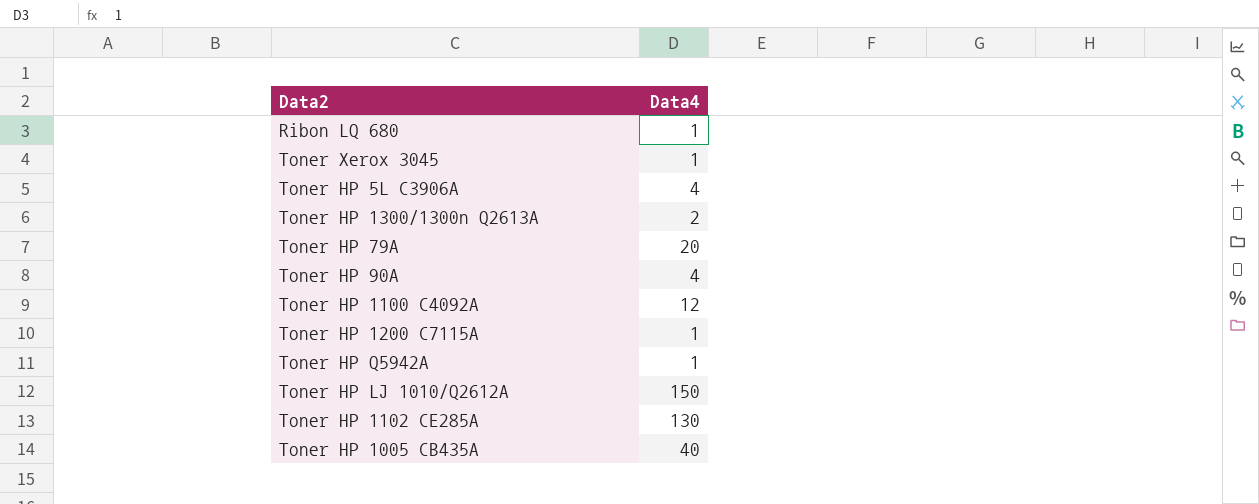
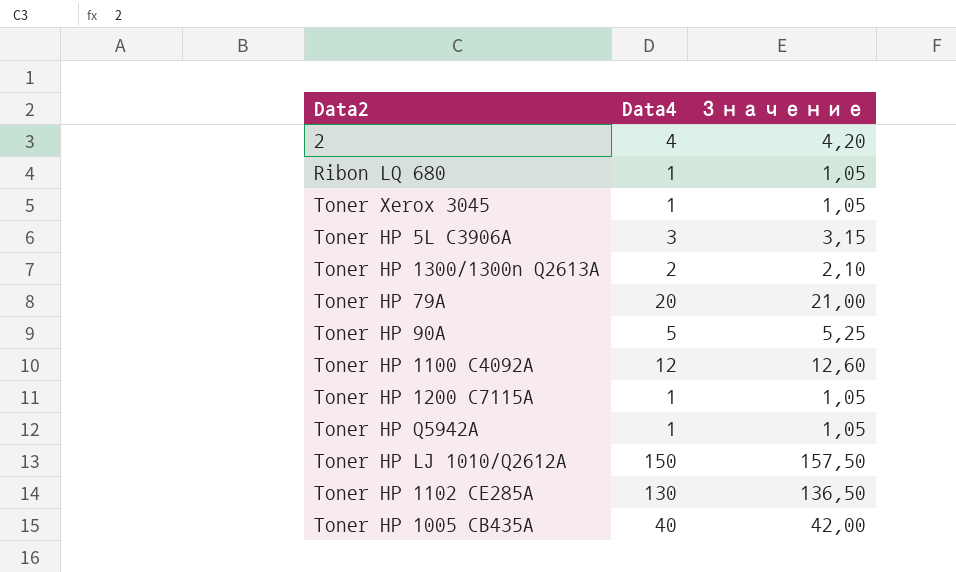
column Значение | formula: none -> [Data4] * 1,05
row 2: none -> 4 | 4,20
Toner HP 5L C3906A | Data4: 4 -> 3
Toner HP 90A | Data4: 4 -> 5

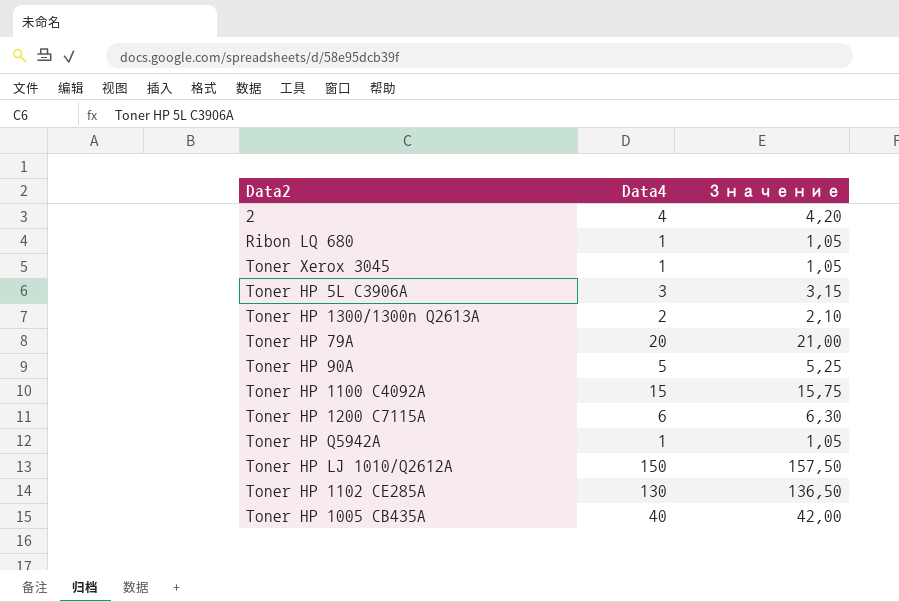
Toner HP 1100 C4092A | Data4: 12 -> 15
Toner HP 1100 C4092A | Значение: 12,60 -> 15,75
Toner HP 1200 C7115A | Data4: 1 -> 6
Toner HP 1200 C7115A | Значение: 1,05 -> 6,30

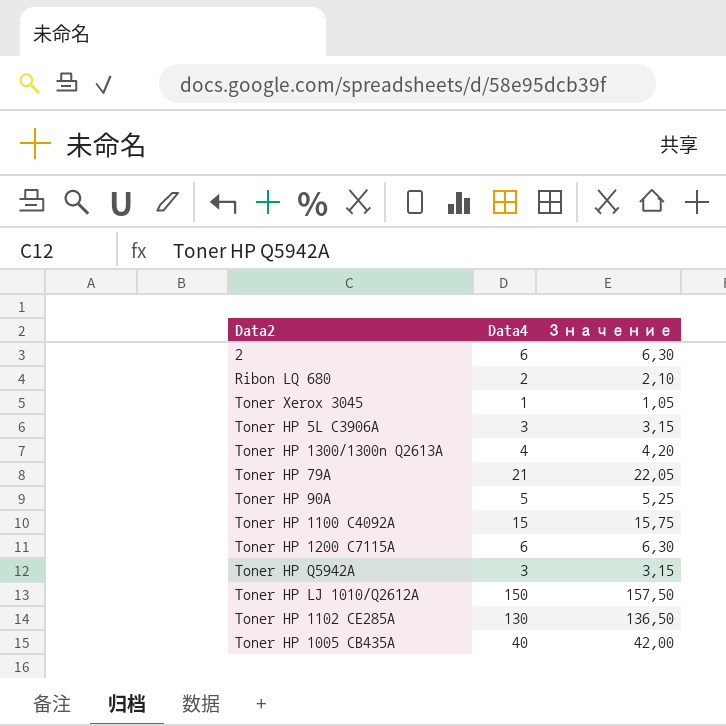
2 | Data4: 4 -> 6
2 | Значение: 4,20 -> 6,30
Ribon LQ 680 | Data4: 1 -> 2
Ribon LQ 680 | Значение: 1,05 -> 2,10
Toner HP 1300/1300n Q2613A | Data4: 2 -> 4
Toner HP 1300/1300n Q2613A | Значение: 2,10 -> 4,20
Toner HP 79A | Data4: 20 -> 21
Toner HP 79A | Значение: 21,00 -> 22,05
Toner HP Q5942A | Data4: 1 -> 3
Toner HP Q5942A | Значение: 1,05 -> 3,15

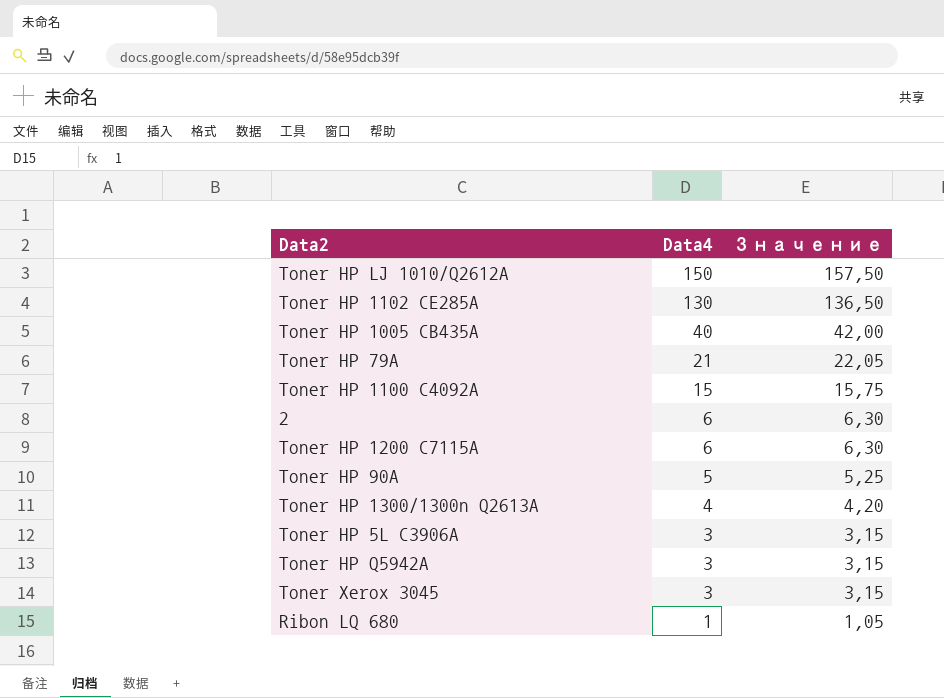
row order: none -> Data4 descending
Toner Xerox 3045 | Data4: 1 -> 3
Toner Xerox 3045 | Значение: 1,05 -> 3,15
Ribon LQ 680 | Data4: 2 -> 1
Ribon LQ 680 | Значение: 2,10 -> 1,05

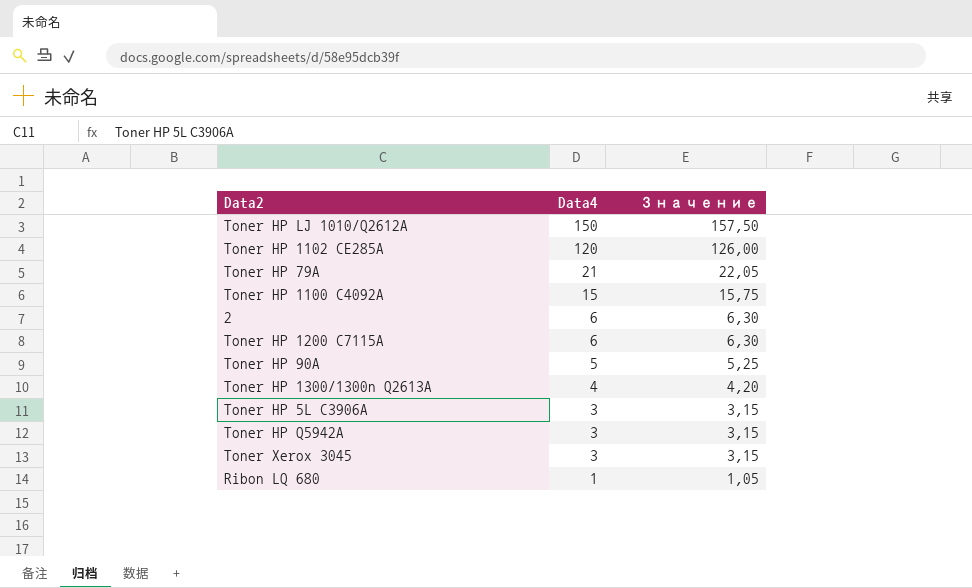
row Toner HP 1005 CB435A: 40 | 42,00 -> none
Toner HP 1102 CE285A | Data4: 130 -> 120
Toner HP 1102 CE285A | Значение: 136,50 -> 126,00

